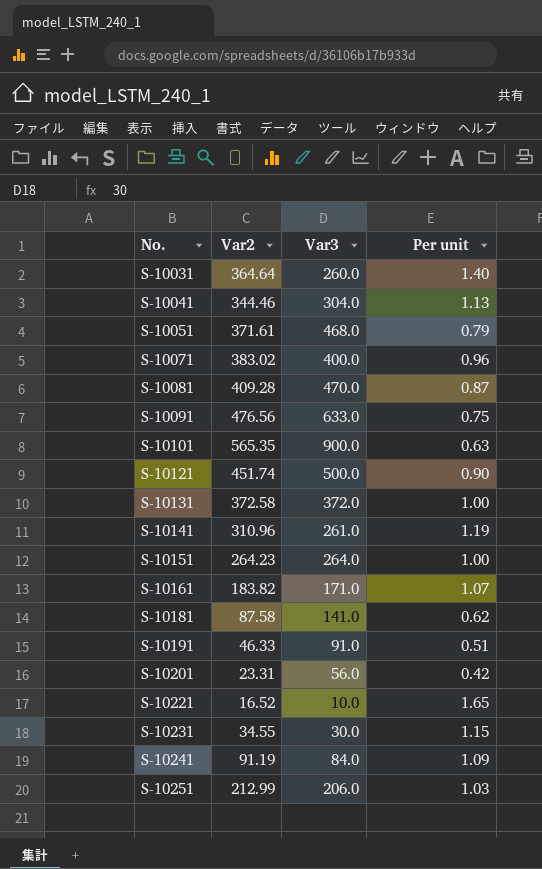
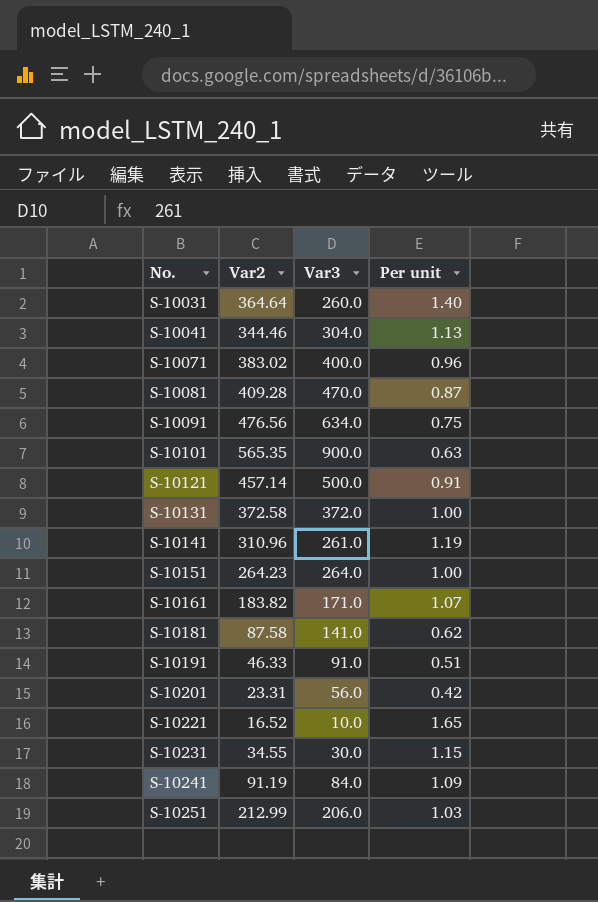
row S-10051: 371.61 | 468.0 | 0.79 -> none
S-10091 | Var3: 633.0 -> 634.0
S-10121 | Var2: 451.74 -> 457.14
S-10121 | Per unit: 0.90 -> 0.91

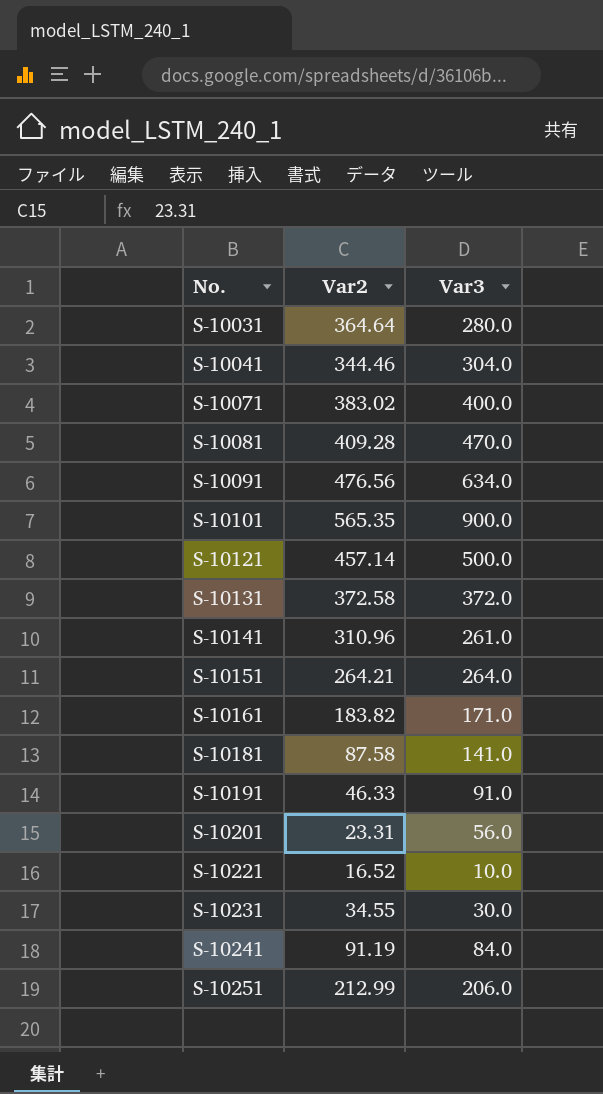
column Per unit | formula: [Var2] / [Var3] -> none
S-10031 | Var3: 260.0 -> 280.0
S-10151 | Var2: 264.23 -> 264.21

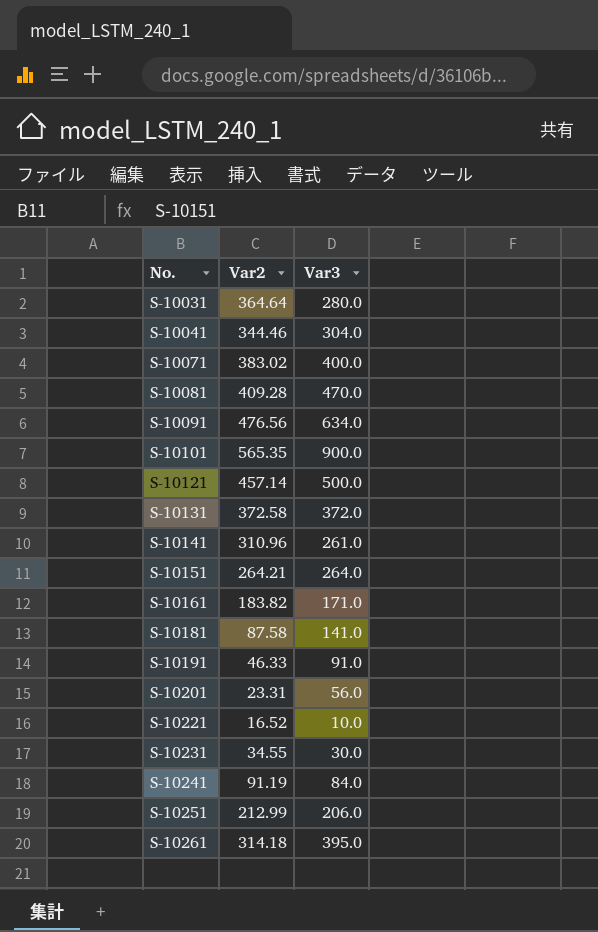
row S-10261: none -> 314.18 | 395.0

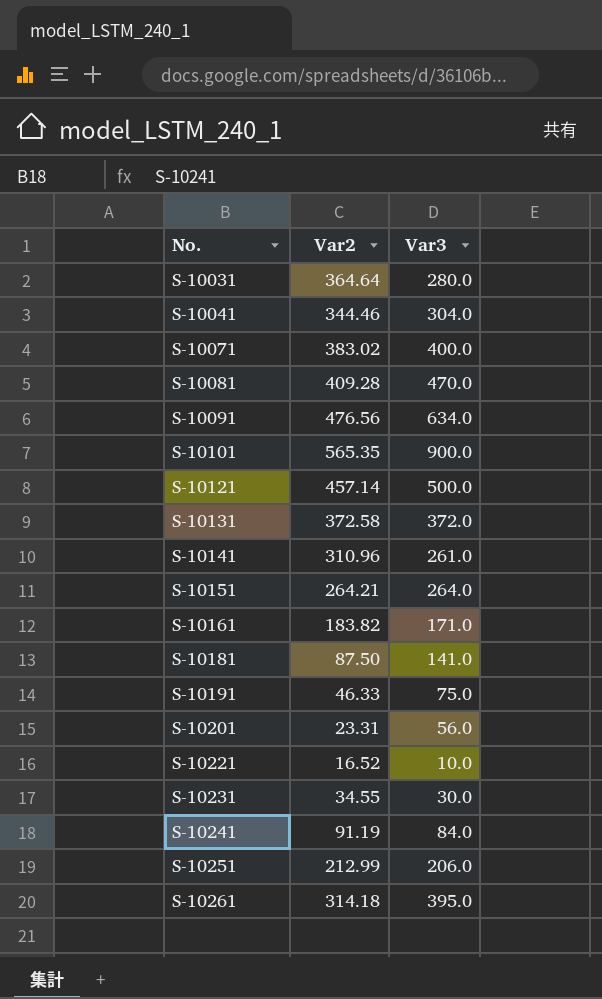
S-10181 | Var2: 87.58 -> 87.50
S-10191 | Var3: 91.0 -> 75.0

